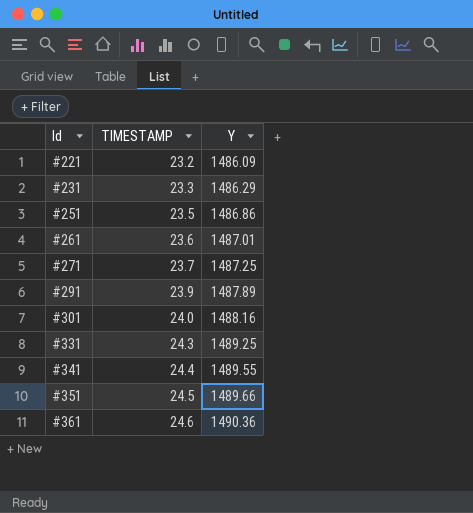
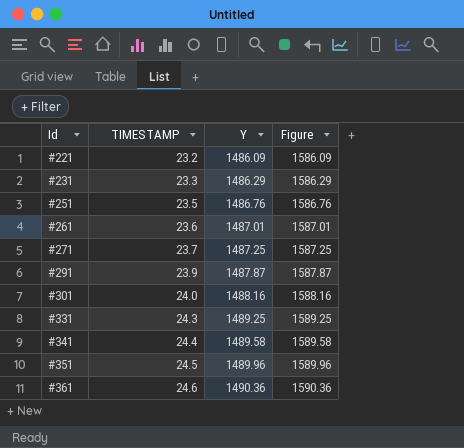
column Figure | formula: none -> [Y] + 100
#251 | Y: 1486.86 -> 1486.76
#291 | Y: 1487.89 -> 1487.87
#341 | Y: 1489.55 -> 1489.58
#351 | Y: 1489.66 -> 1489.96

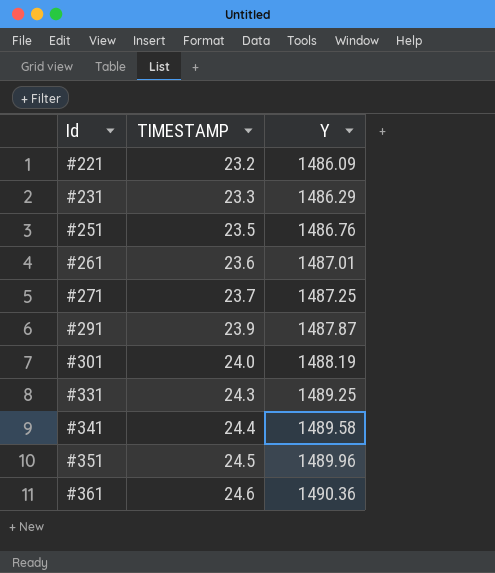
column Figure | formula: [Y] + 100 -> none
#301 | Y: 1488.16 -> 1488.19

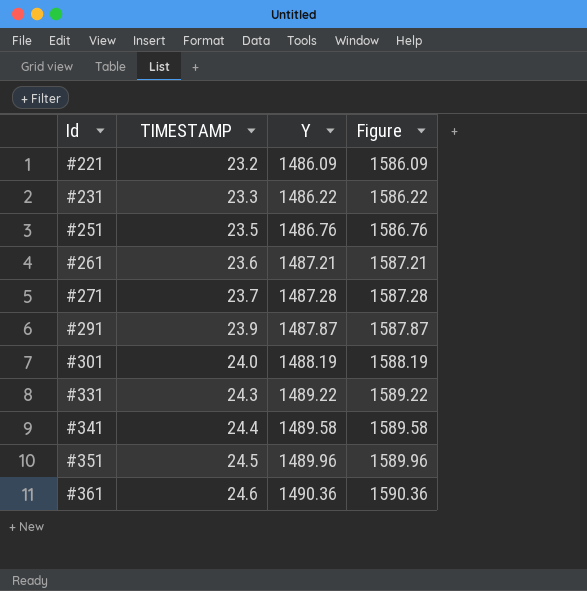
column Figure | formula: none -> [Y] + 100
#231 | Y: 1486.29 -> 1486.22
#261 | Y: 1487.01 -> 1487.21
#271 | Y: 1487.25 -> 1487.28
#331 | Y: 1489.25 -> 1489.22

